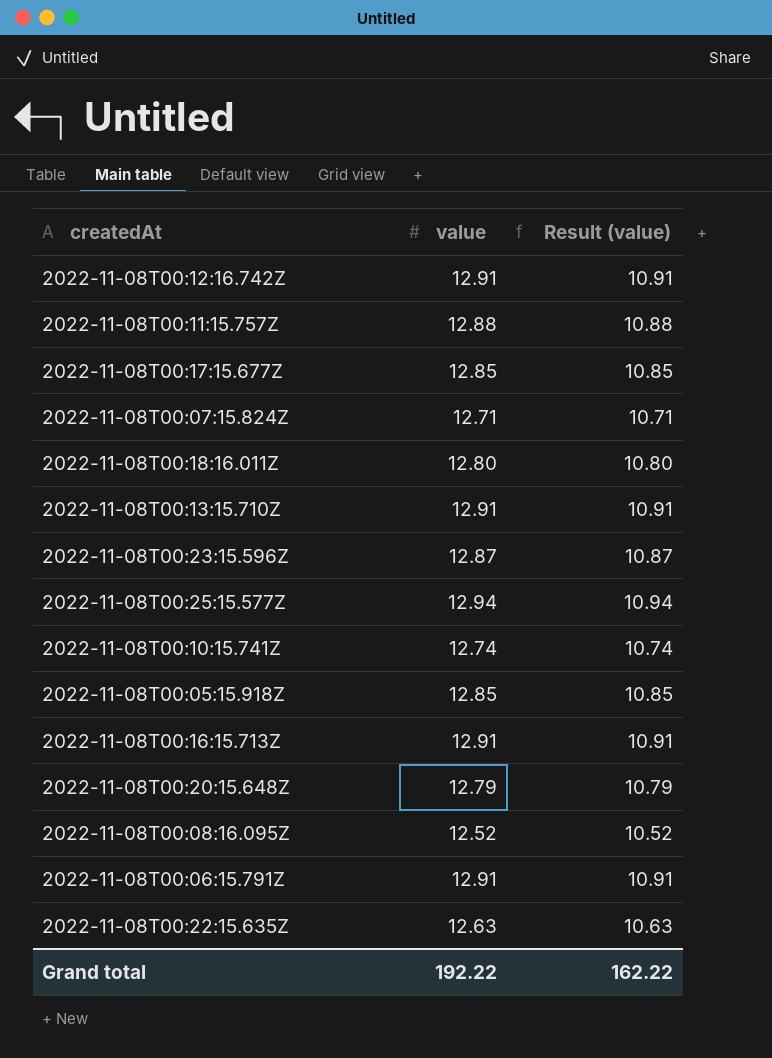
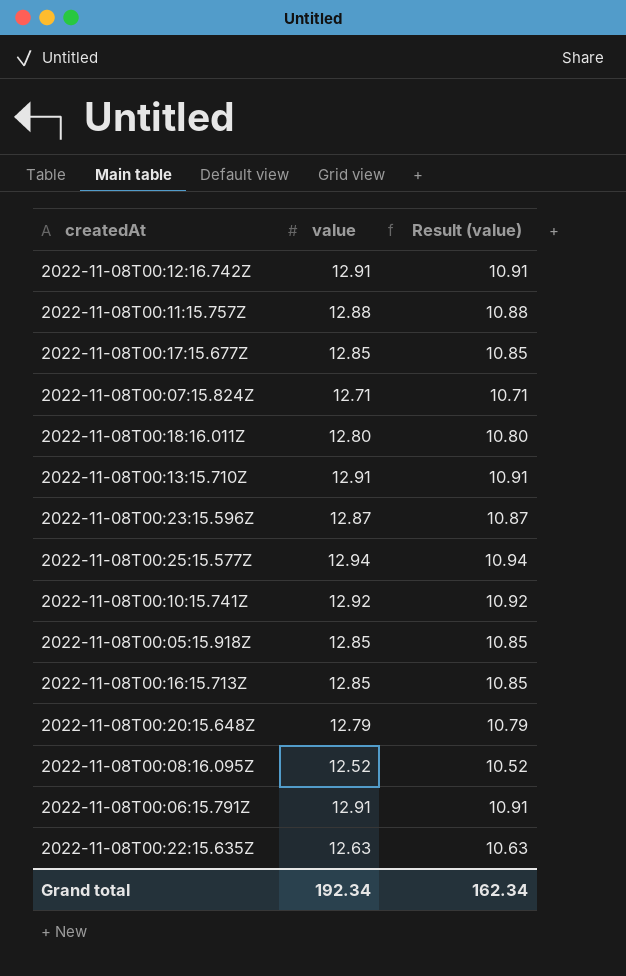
2022-11-08T00:10:15.741Z | value: 12.74 -> 12.92
2022-11-08T00:10:15.741Z | Result (value): 10.74 -> 10.92
2022-11-08T00:16:15.713Z | value: 12.91 -> 12.85
2022-11-08T00:16:15.713Z | Result (value): 10.91 -> 10.85
Grand total | value: 192.22 -> 192.34
Grand total | Result (value): 162.22 -> 162.34

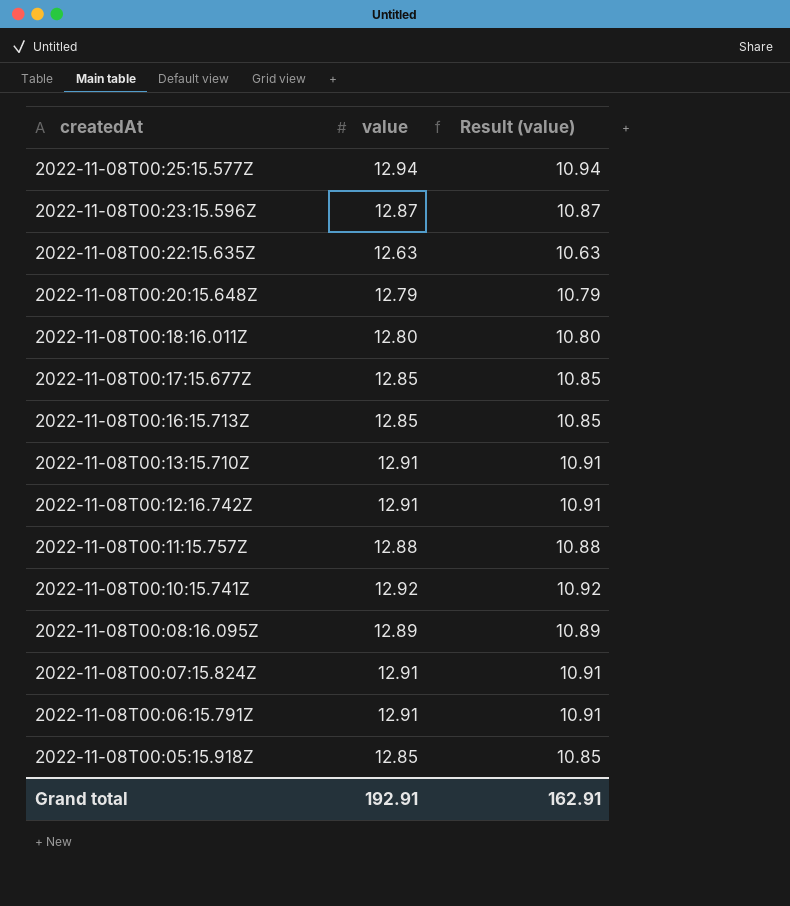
row order: none -> createdAt descending
2022-11-08T00:08:16.095Z | value: 12.52 -> 12.89
2022-11-08T00:08:16.095Z | Result (value): 10.52 -> 10.89
2022-11-08T00:07:15.824Z | value: 12.71 -> 12.91
2022-11-08T00:07:15.824Z | Result (value): 10.71 -> 10.91
Grand total | value: 192.34 -> 192.91
Grand total | Result (value): 162.34 -> 162.91

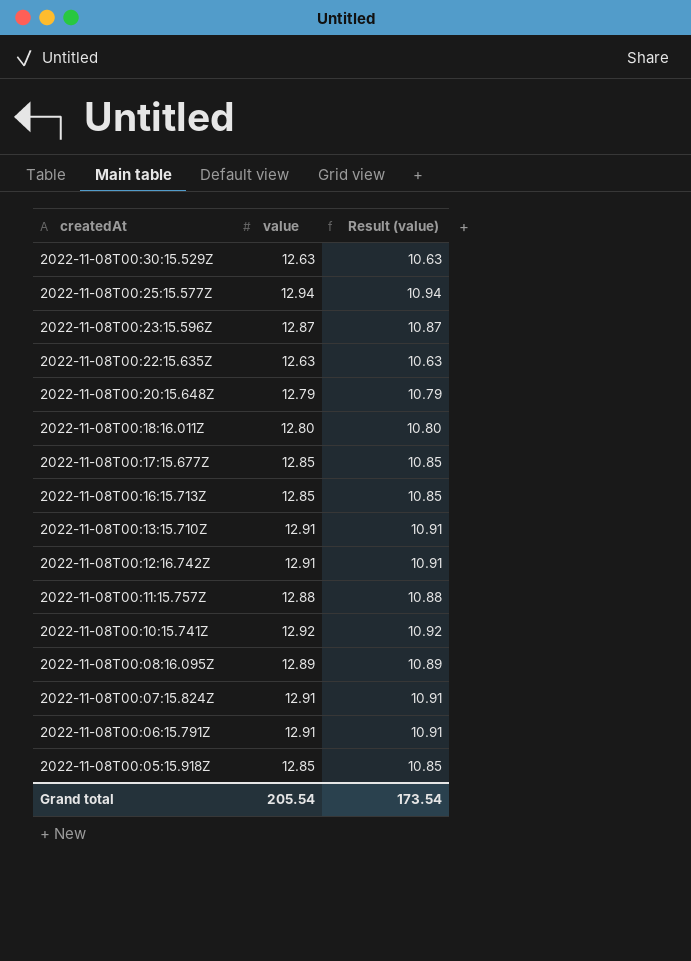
row 2022-11-08T00:30:15.529Z: none -> 12.63 | 10.63
Grand total | value: 192.91 -> 205.54
Grand total | Result (value): 162.91 -> 173.54

